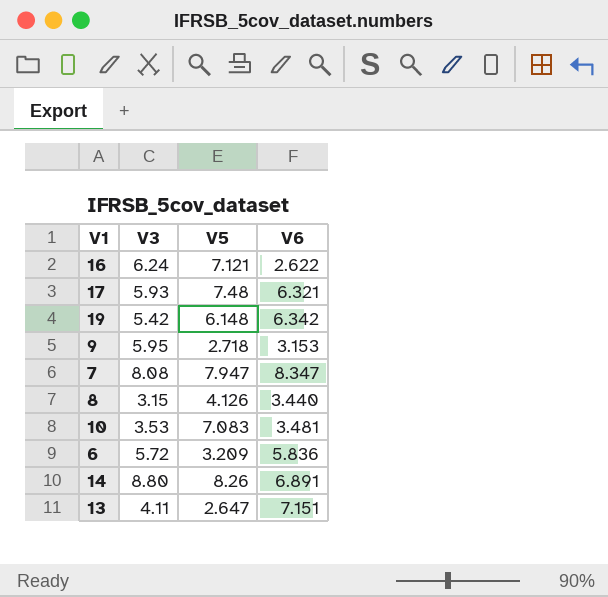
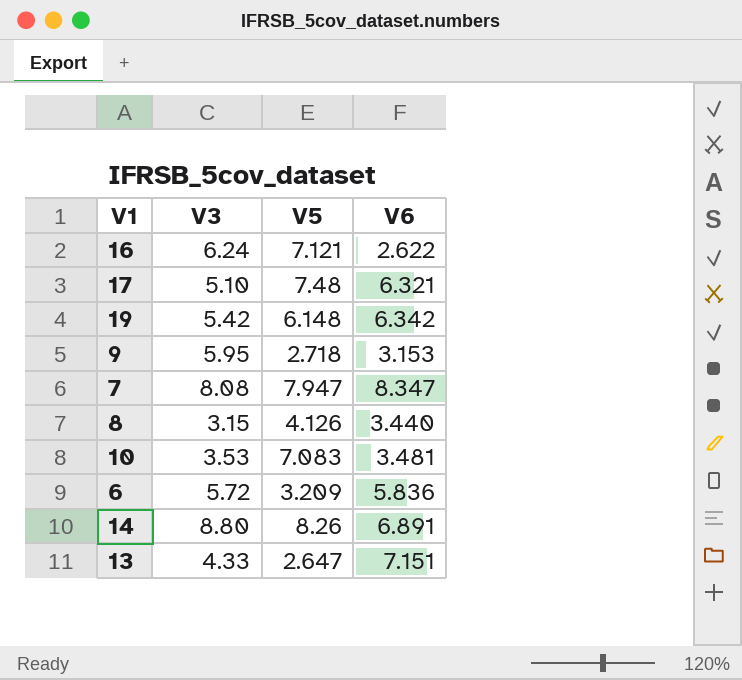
17 | V3: 5.93 -> 5.10
13 | V3: 4.11 -> 4.33

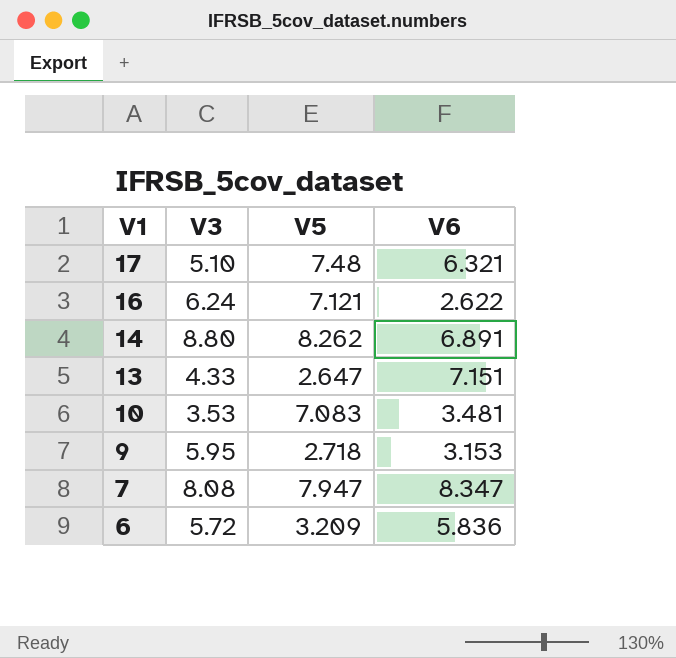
row order: none -> V1 descending
row 19: 5.42 | 6.148 | 6.342 -> none
row 8: 3.15 | 4.126 | 3.440 -> none
14 | V5: 8.26 -> 8.262

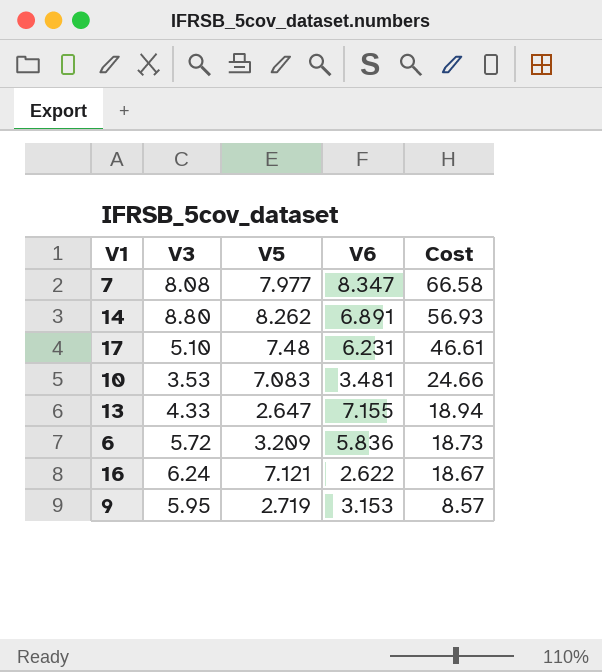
row order: V1 descending -> Cost descending
column Cost | formula: none -> [V5] * [V6]
7 | V5: 7.947 -> 7.977
17 | V6: 6.321 -> 6.231
13 | V6: 7.151 -> 7.155
9 | V5: 2.718 -> 2.719

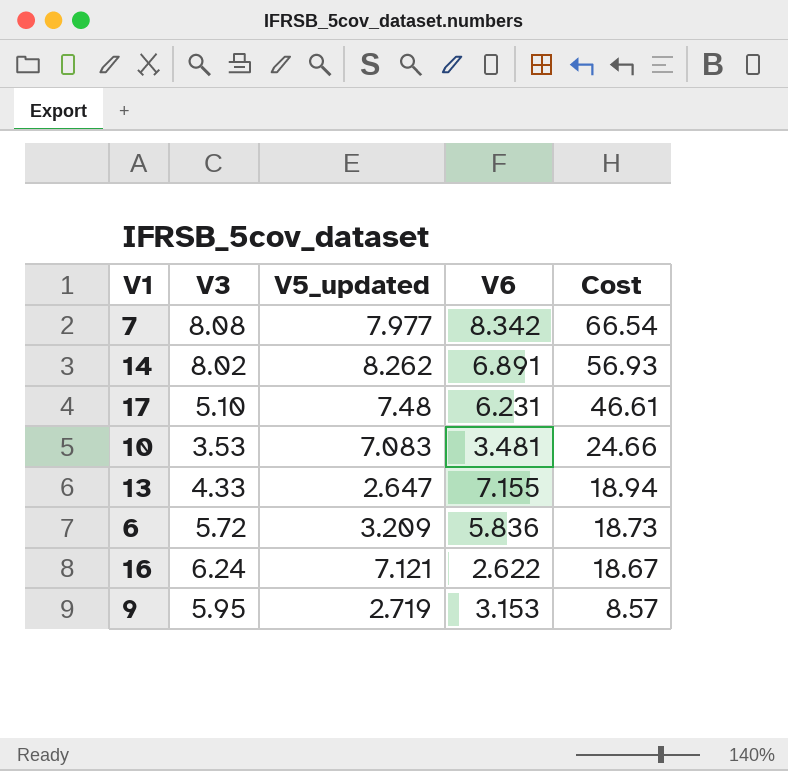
column name: V5 -> V5_updated
7 | V6: 8.347 -> 8.342
7 | Cost: 66.58 -> 66.54
14 | V3: 8.80 -> 8.02

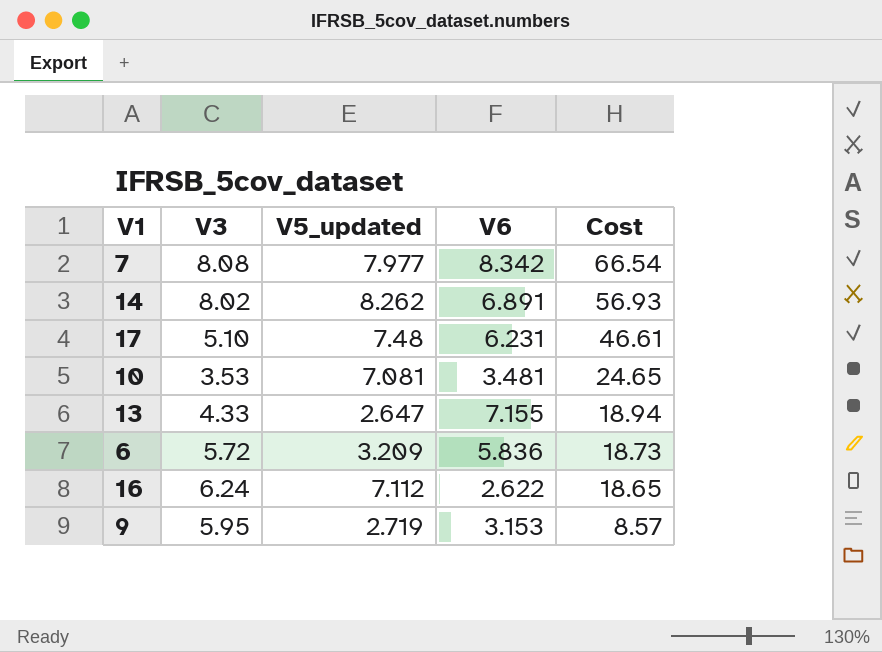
10 | V5_updated: 7.083 -> 7.081
10 | Cost: 24.66 -> 24.65
16 | V5_updated: 7.121 -> 7.112
16 | Cost: 18.67 -> 18.65

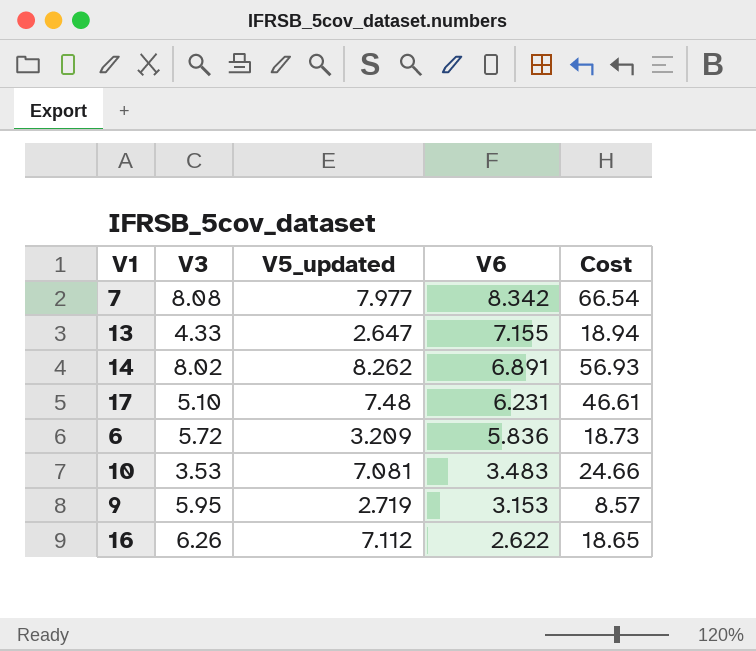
row order: Cost descending -> V6 descending
10 | V6: 3.481 -> 3.483
10 | Cost: 24.65 -> 24.66
16 | V3: 6.24 -> 6.26

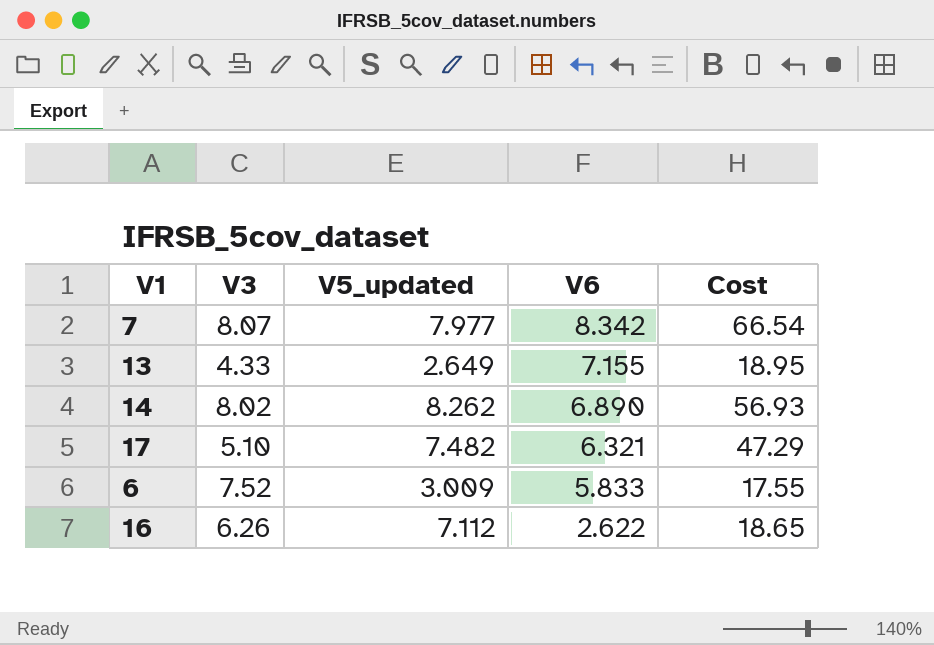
row 10: 3.53 | 7.081 | 3.483 | 24.66 -> none
row 9: 5.95 | 2.719 | 3.153 | 8.57 -> none
7 | V3: 8.08 -> 8.07
13 | V5_updated: 2.647 -> 2.649
13 | Cost: 18.94 -> 18.95
14 | V6: 6.891 -> 6.890
17 | V5_updated: 7.48 -> 7.482
17 | V6: 6.231 -> 6.321
17 | Cost: 46.61 -> 47.29
6 | V3: 5.72 -> 7.52
6 | V5_updated: 3.209 -> 3.009
6 | V6: 5.836 -> 5.833
6 | Cost: 18.73 -> 17.55

